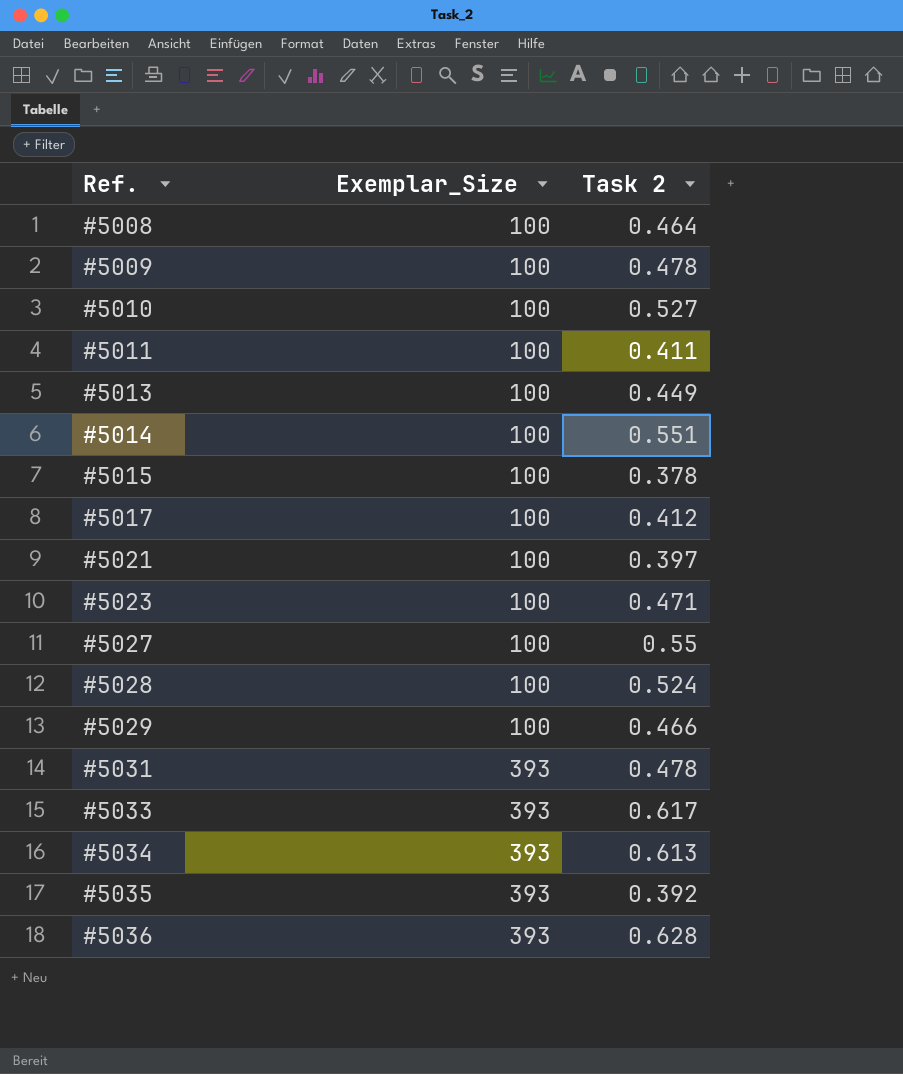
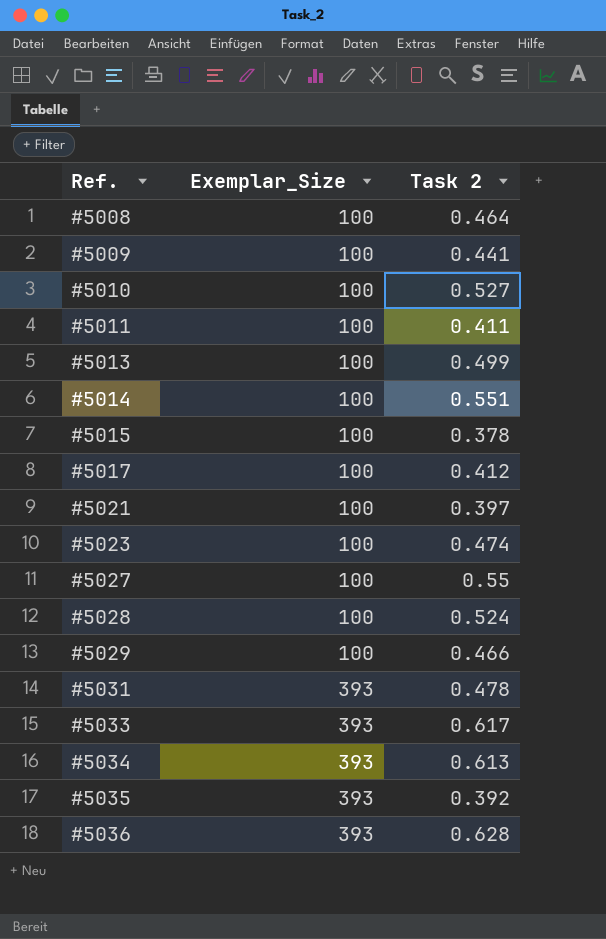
#5009 | Task 2: 0.478 -> 0.441
#5013 | Task 2: 0.449 -> 0.499
#5023 | Task 2: 0.471 -> 0.474

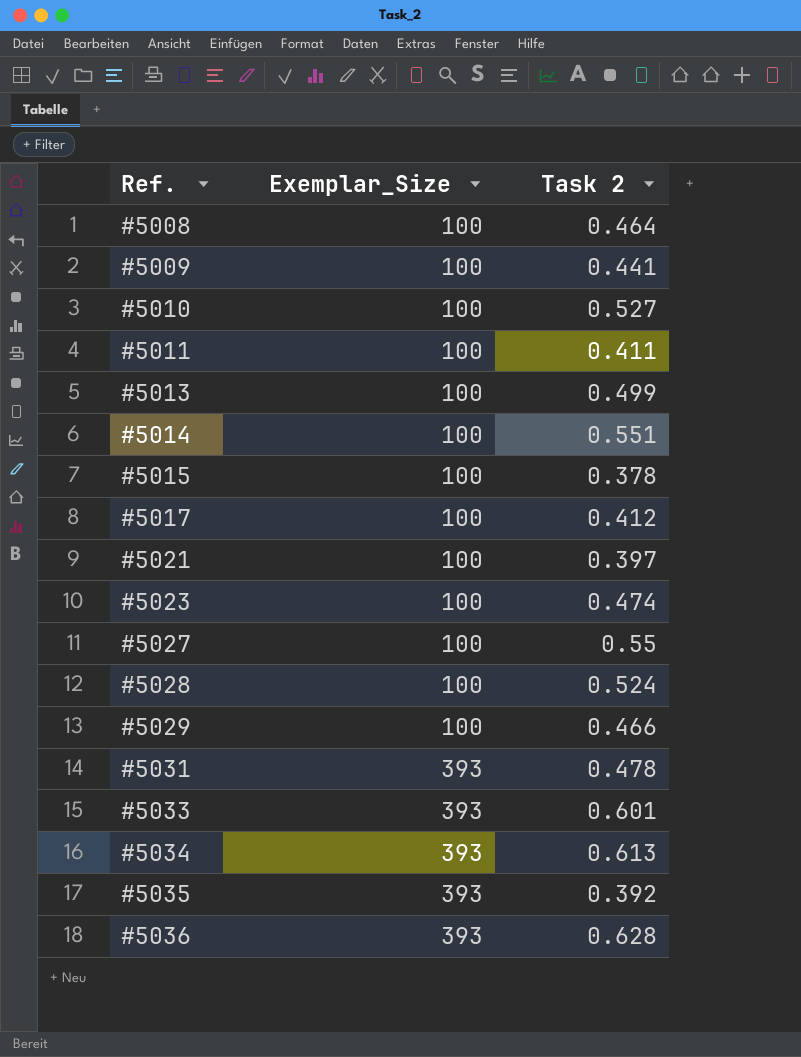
#5033 | Task 2: 0.617 -> 0.601

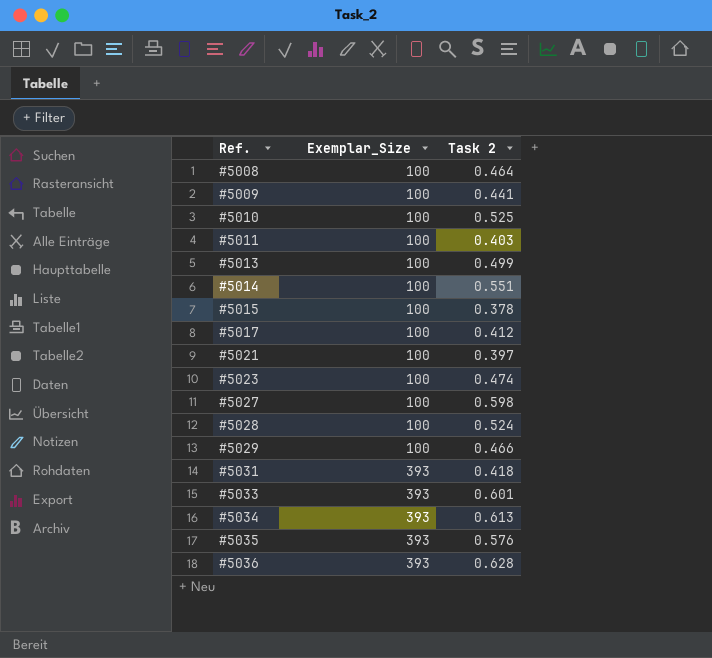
#5010 | Task 2: 0.527 -> 0.525
#5011 | Task 2: 0.411 -> 0.403
#5027 | Task 2: 0.55 -> 0.598
#5031 | Task 2: 0.478 -> 0.418
#5035 | Task 2: 0.392 -> 0.576

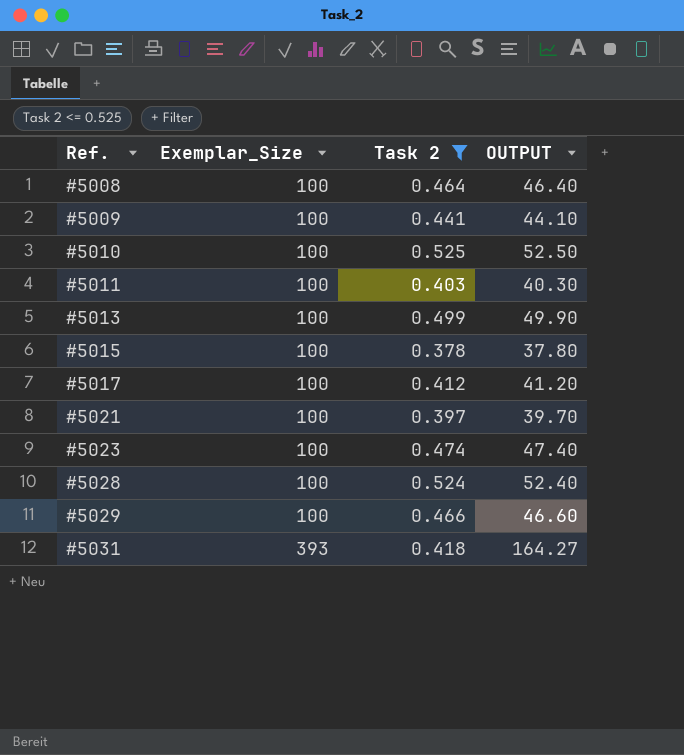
filter: none -> Task 2 <= 0.525
column OUTPUT | formula: none -> [Exemplar_Size] * [Task 2]

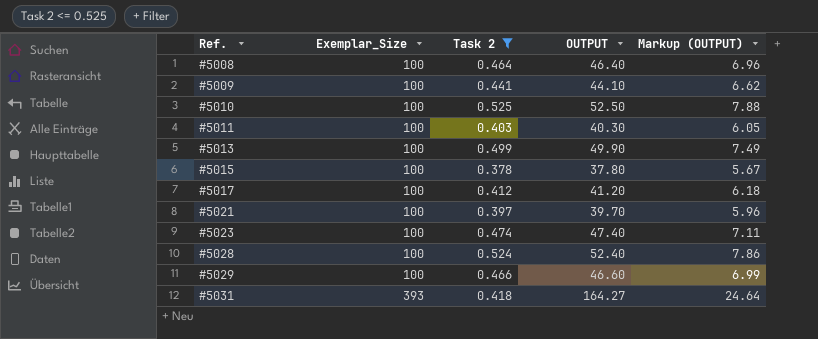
column Markup (OUTPUT) | formula: none -> [OUTPUT] * 0.15

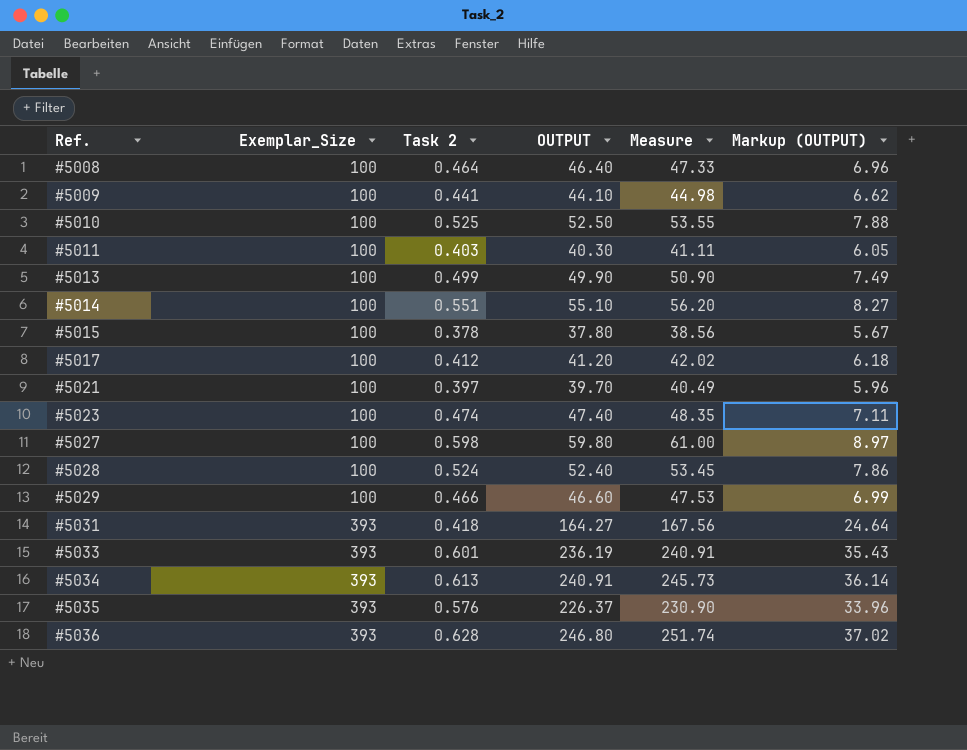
filter: Task 2 <= 0.525 -> none
column Measure | formula: none -> [OUTPUT] * 1.02

